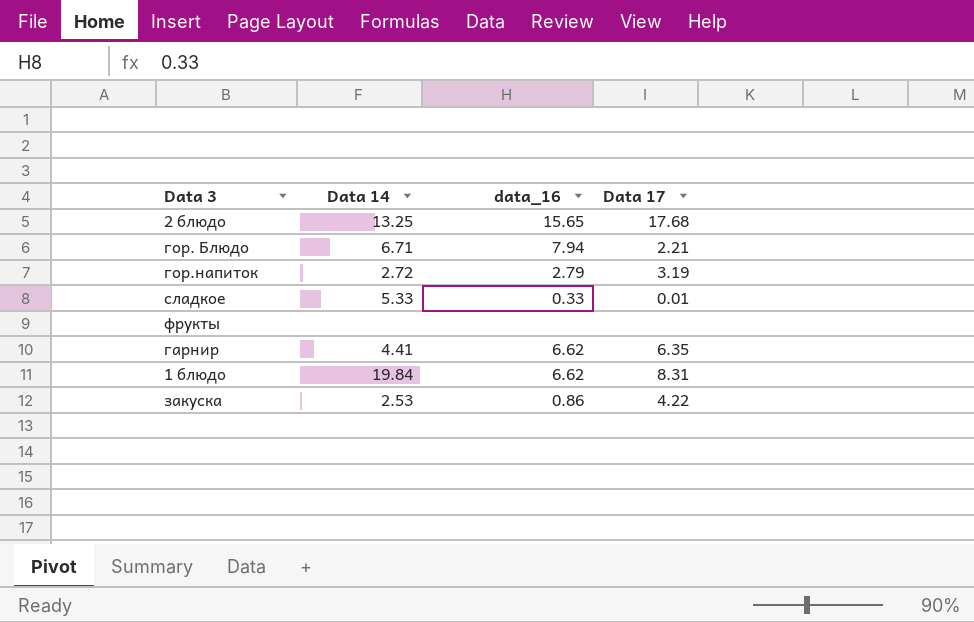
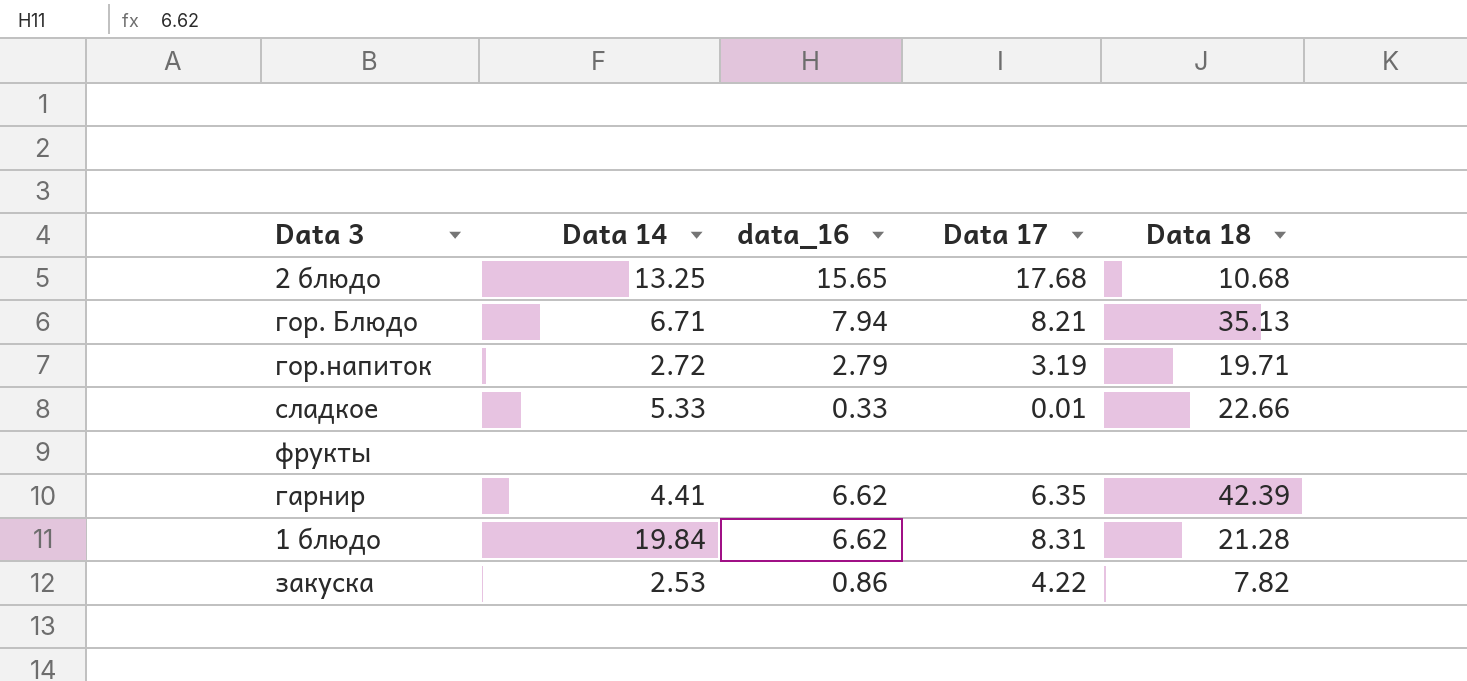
column Data 18 | position: none -> 5
гор. Блюдо | Data 17: 2.21 -> 8.21

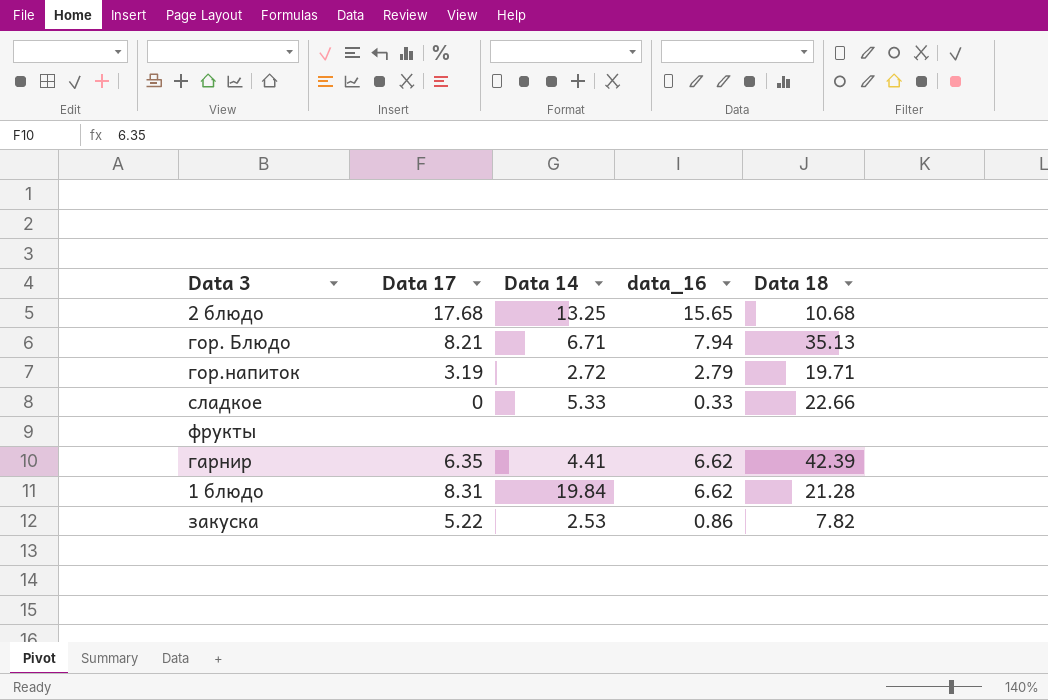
column Data 17 | position: 4 -> 2
сладкое | Data 17: 0.01 -> 0
закуска | Data 17: 4.22 -> 5.22

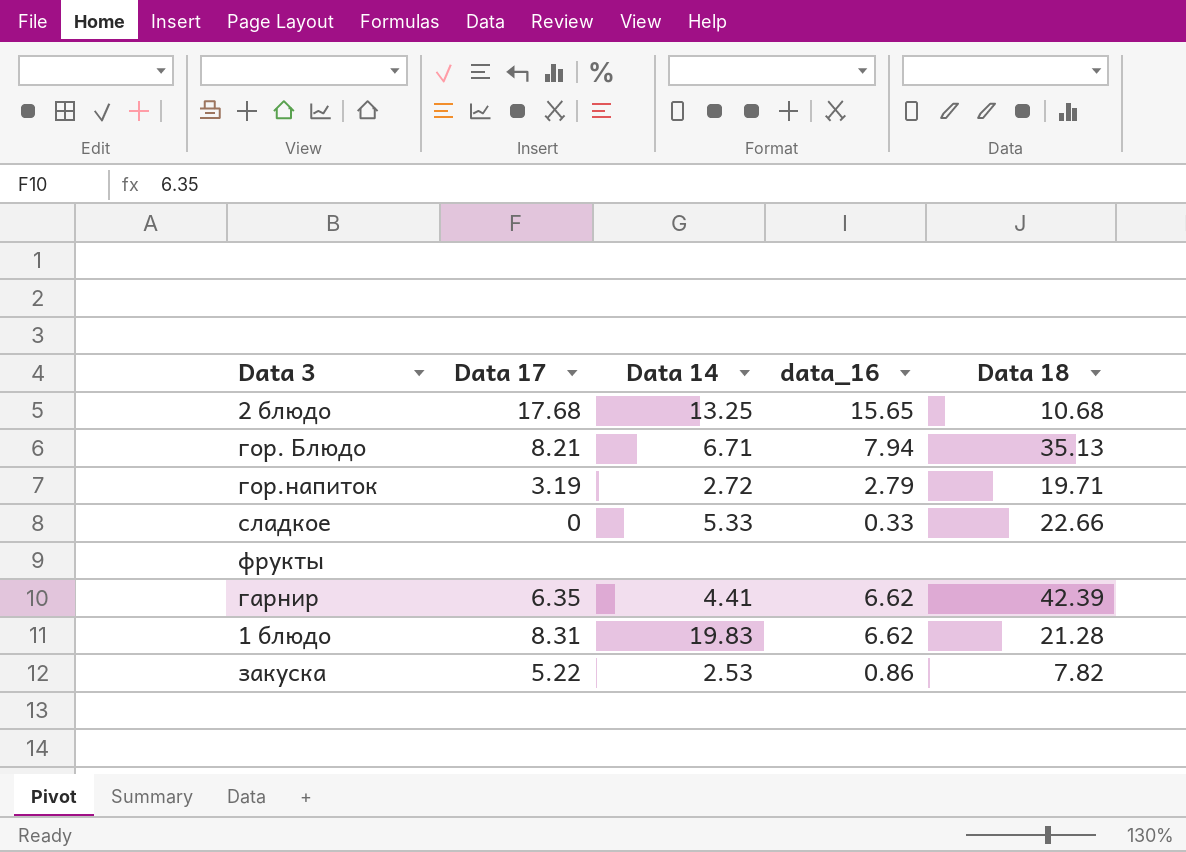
1 блюдо | Data 14: 19.84 -> 19.83

